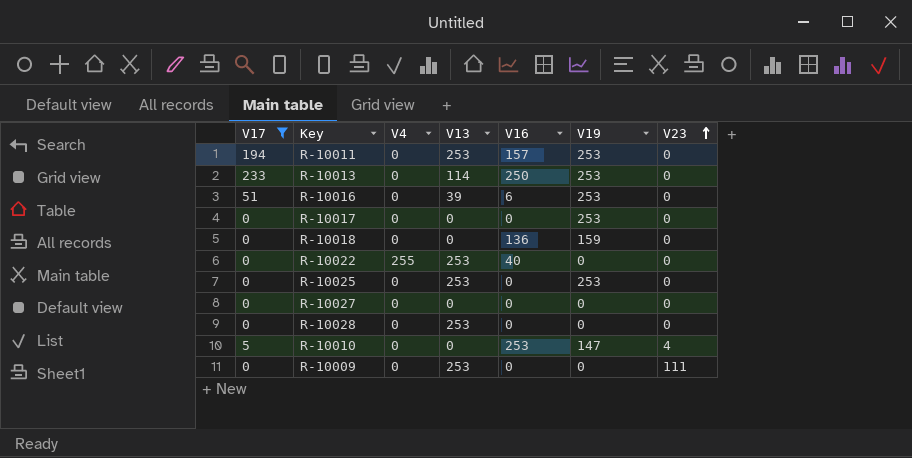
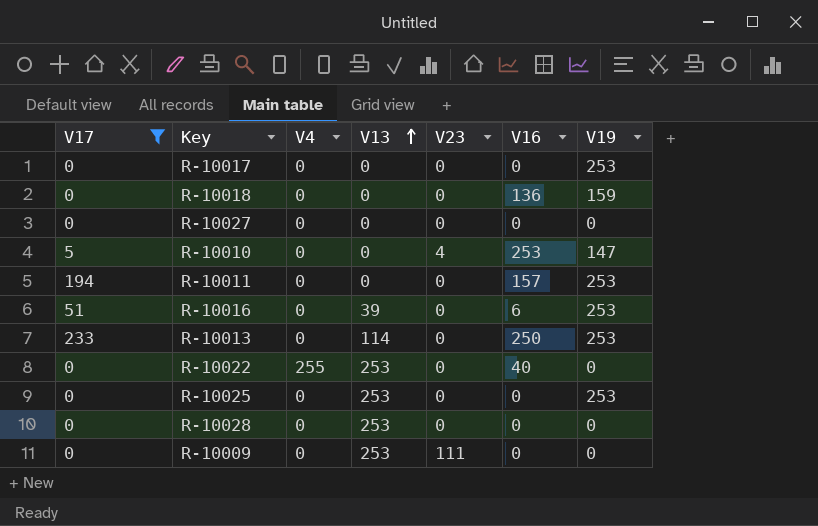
row order: V23 ascending -> V13 ascending
column V23 | position: 7 -> 5
R-10011 | V13: 253 -> 0

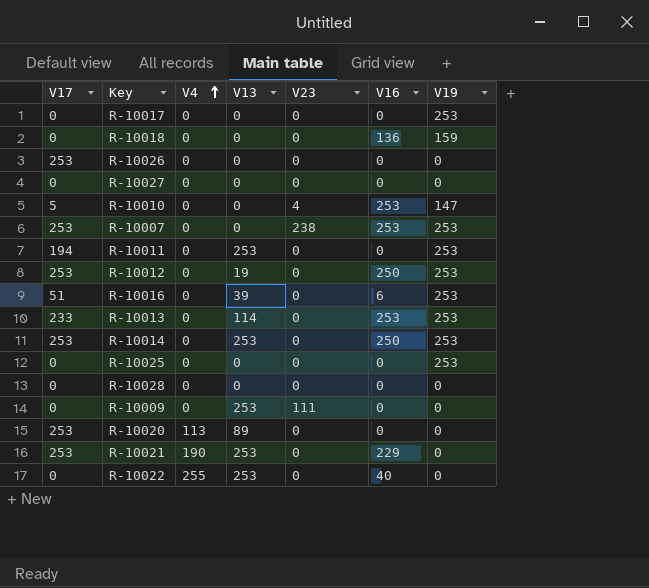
filter: V17 != 253 -> none
row order: V13 ascending -> V4 ascending
R-10011 | V13: 0 -> 253
R-10011 | V16: 157 -> 0
R-10013 | V16: 250 -> 253
R-10025 | V13: 253 -> 0
R-10028 | V13: 253 -> 0

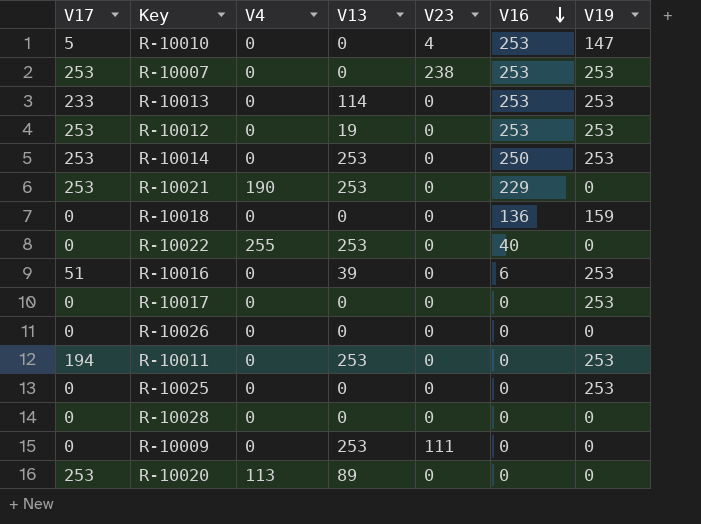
row order: V4 ascending -> V16 descending
row R-10027: 0 | 0 | 0 | 0 | 0 | 0 -> none
R-10012 | V16: 250 -> 253
R-10026 | V17: 253 -> 0

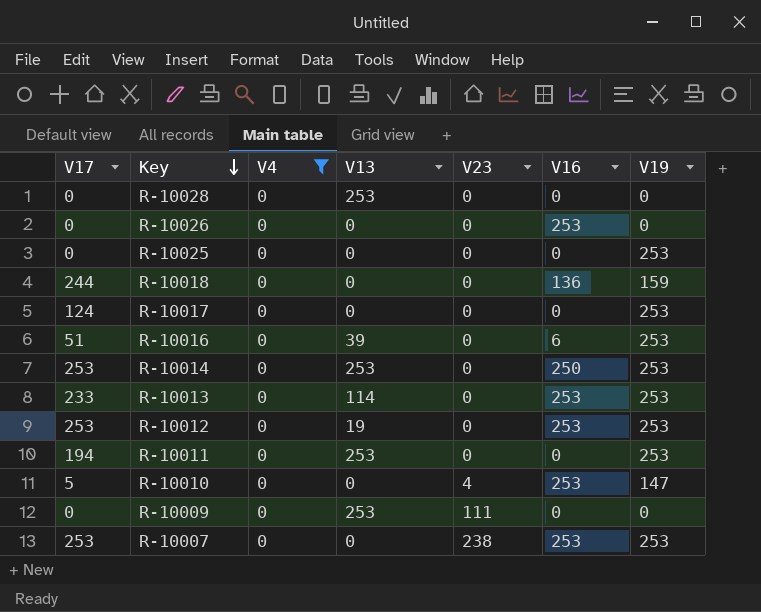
filter: none -> V4 = 0
row order: V16 descending -> Key descending
R-10028 | V13: 0 -> 253
R-10026 | V16: 0 -> 253
R-10018 | V17: 0 -> 244
R-10017 | V17: 0 -> 124

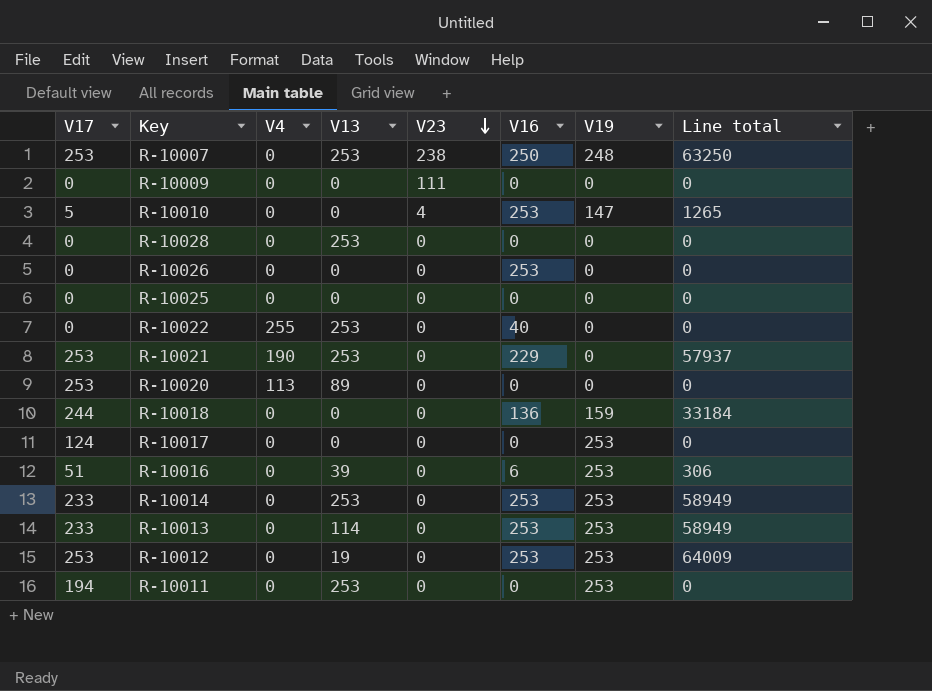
filter: V4 = 0 -> none
row order: Key descending -> V23 descending
column Line total | formula: none -> [V17] * [V16]
R-10007 | V13: 0 -> 253
R-10007 | V16: 253 -> 250
R-10007 | V19: 253 -> 248
R-10009 | V13: 253 -> 0
R-10025 | V19: 253 -> 0
R-10014 | V17: 253 -> 233
R-10014 | V16: 250 -> 253

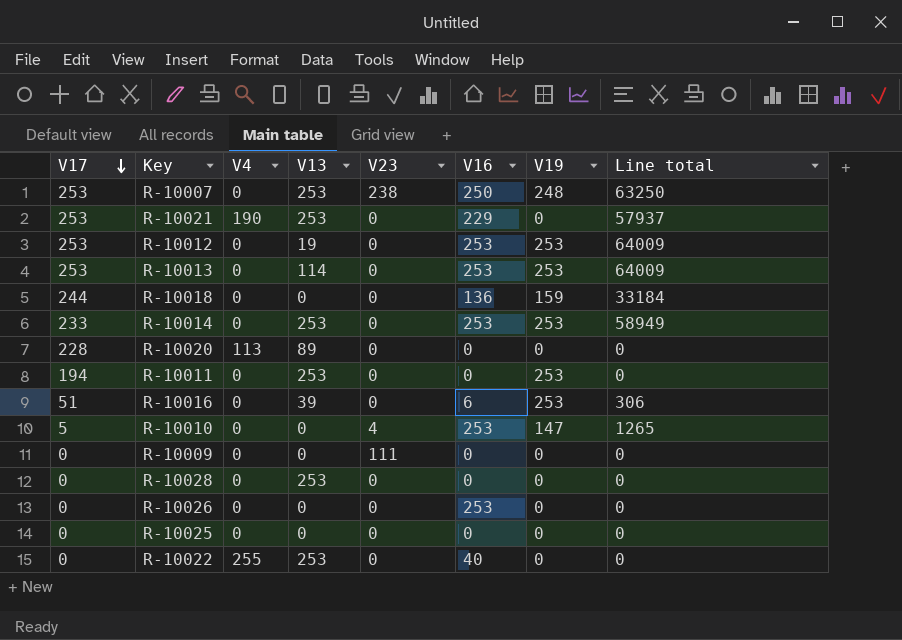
row order: V23 descending -> V17 descending
row R-10017: 124 | 0 | 0 | 0 | 0 | 253 | 0 -> none
R-10013 | V17: 233 -> 253
R-10013 | Line total: 58949 -> 64009
R-10020 | V17: 253 -> 228

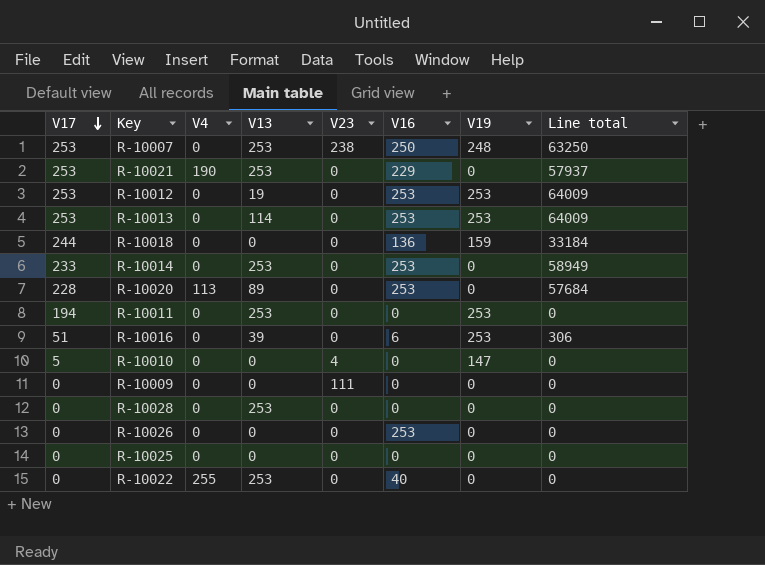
R-10014 | V19: 253 -> 0
R-10020 | V16: 0 -> 253
R-10020 | Line total: 0 -> 57684
R-10010 | V16: 253 -> 0
R-10010 | Line total: 1265 -> 0

